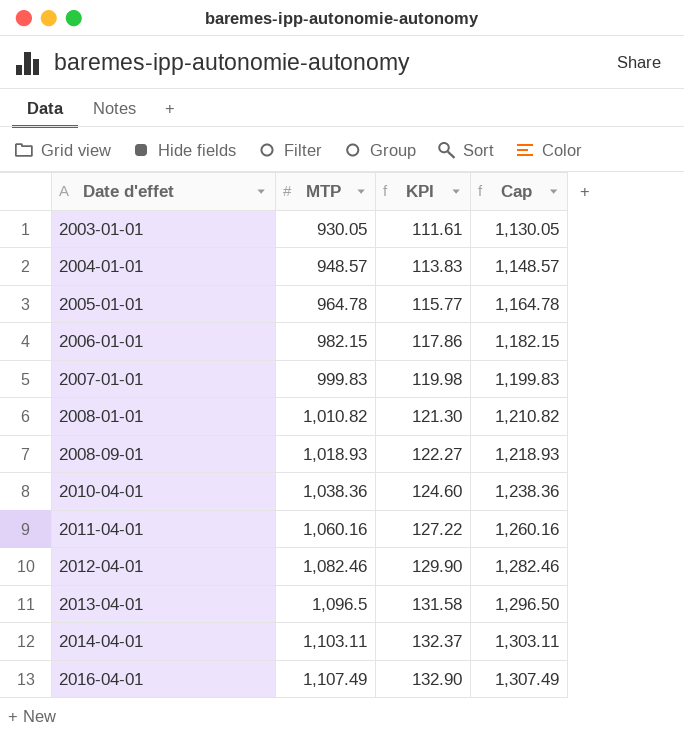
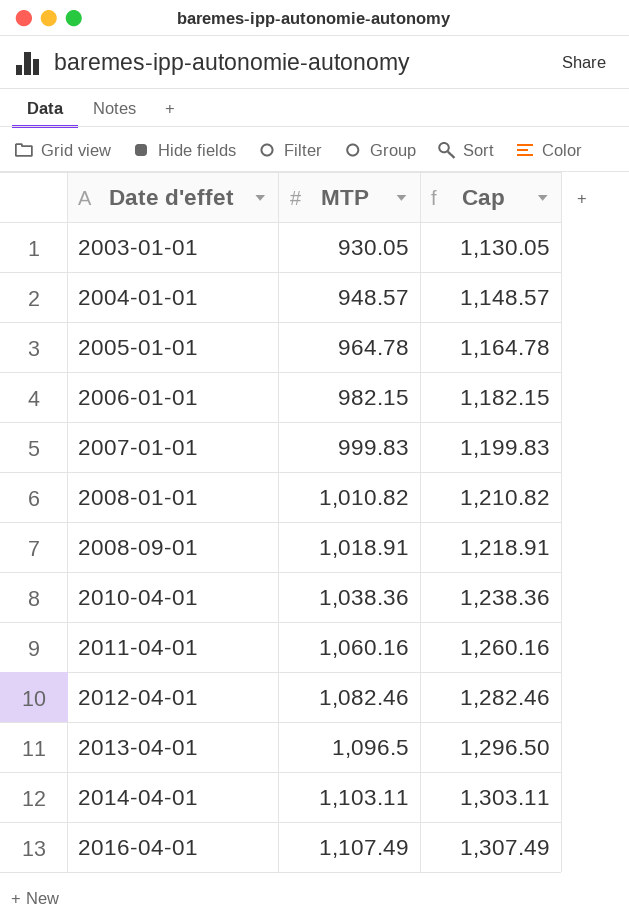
column KPI | formula: [MTP] * 0.12 -> none
2008-09-01 | MTP: 1,018.93 -> 1,018.91
2008-09-01 | Cap: 1,218.93 -> 1,218.91

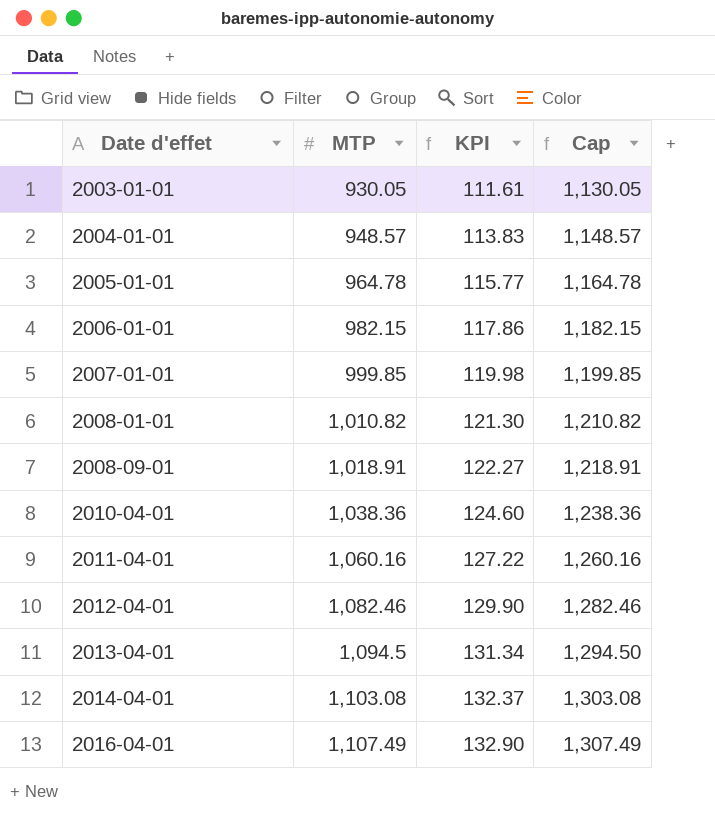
column KPI | formula: none -> [MTP] * 0.12
2007-01-01 | MTP: 999.83 -> 999.85
2007-01-01 | Cap: 1,199.83 -> 1,199.85
2013-04-01 | MTP: 1,096.5 -> 1,094.5
2013-04-01 | Cap: 1,296.50 -> 1,294.50
2014-04-01 | MTP: 1,103.11 -> 1,103.08
2014-04-01 | Cap: 1,303.11 -> 1,303.08

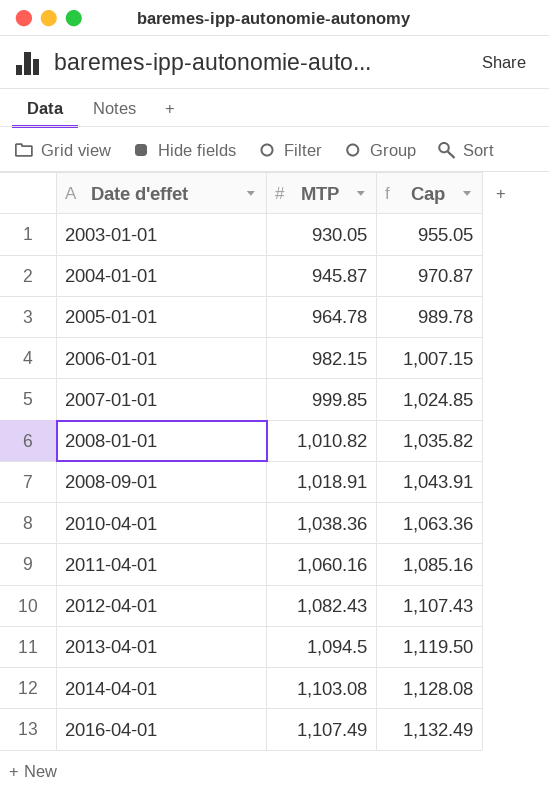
column KPI | formula: [MTP] * 0.12 -> none
column Cap | formula: [MTP] + 200 -> [MTP] + 25
2004-01-01 | MTP: 948.57 -> 945.87
2012-04-01 | MTP: 1,082.46 -> 1,082.43

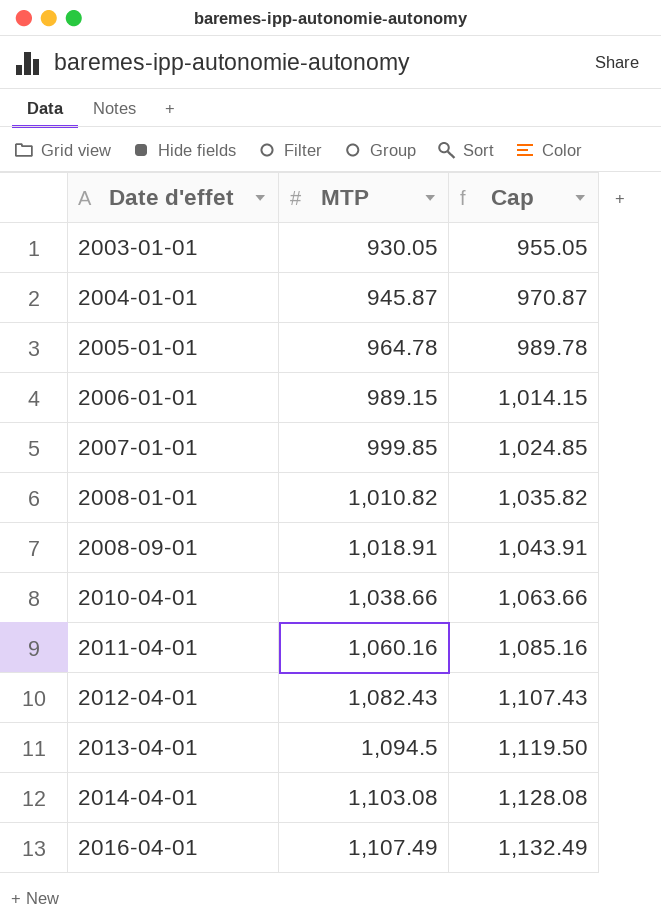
2006-01-01 | MTP: 982.15 -> 989.15
2006-01-01 | Cap: 1,007.15 -> 1,014.15
2010-04-01 | MTP: 1,038.36 -> 1,038.66
2010-04-01 | Cap: 1,063.36 -> 1,063.66

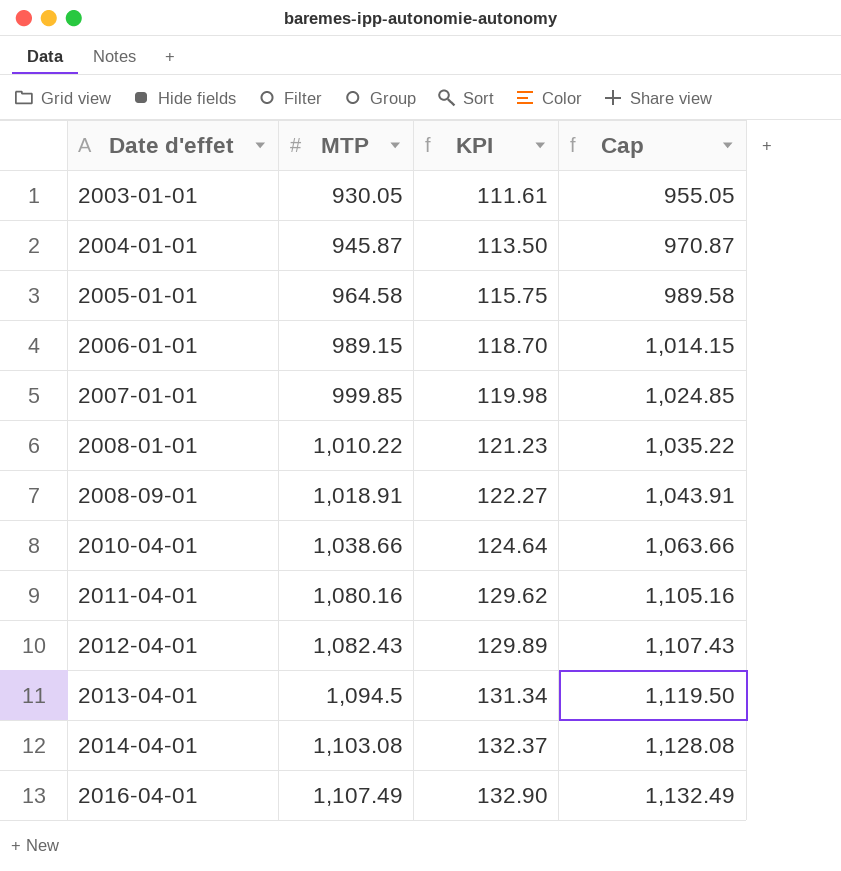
column KPI | formula: none -> [MTP] * 0.12
2005-01-01 | MTP: 964.78 -> 964.58
2005-01-01 | Cap: 989.78 -> 989.58
2008-01-01 | MTP: 1,010.82 -> 1,010.22
2008-01-01 | Cap: 1,035.82 -> 1,035.22
2011-04-01 | MTP: 1,060.16 -> 1,080.16
2011-04-01 | Cap: 1,085.16 -> 1,105.16

